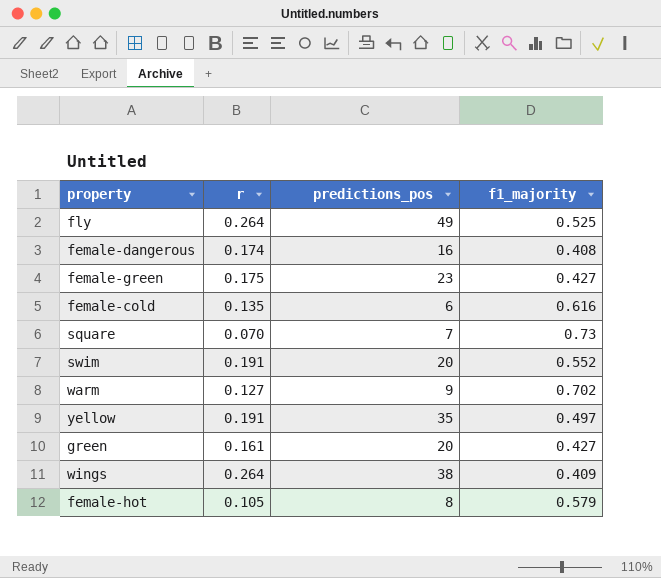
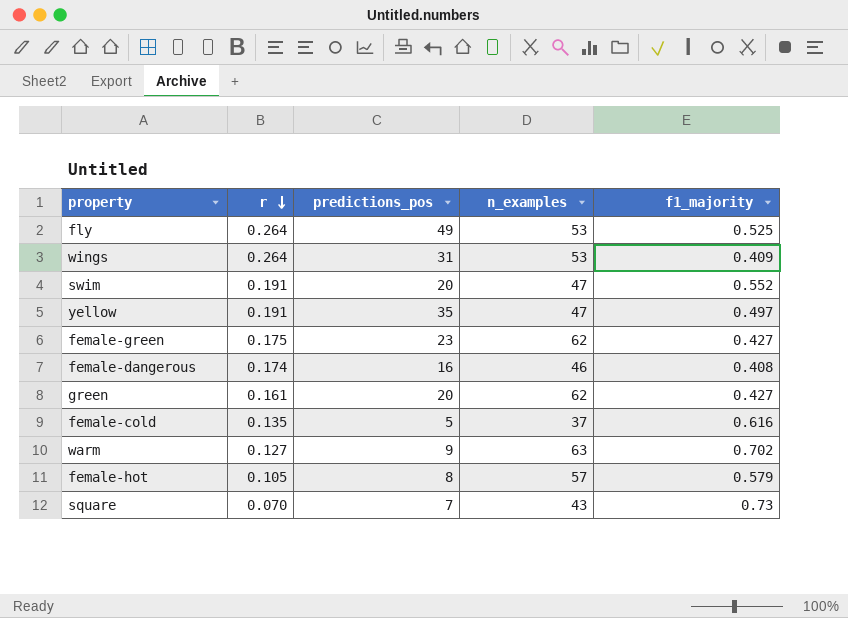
row order: none -> r descending
column n_examples | position: none -> 4
wings | predictions_pos: 38 -> 31
female-cold | predictions_pos: 6 -> 5

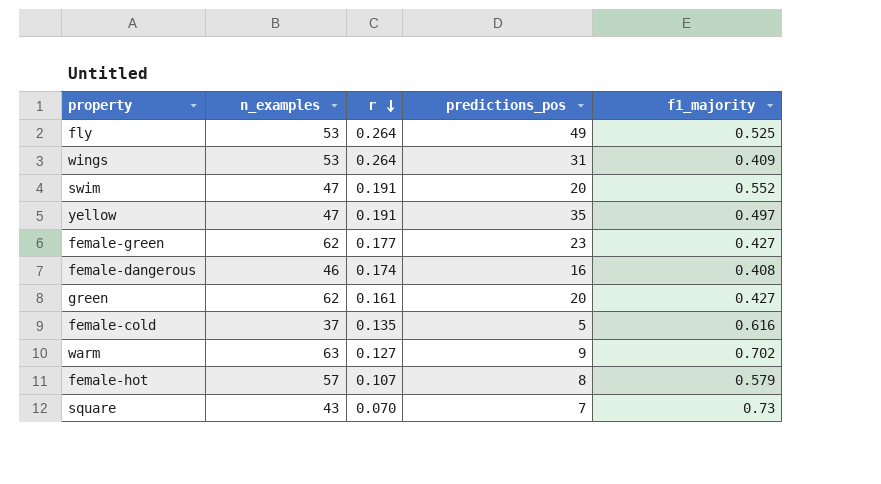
column n_examples | position: 4 -> 2
female-green | r: 0.175 -> 0.177
female-hot | r: 0.105 -> 0.107

